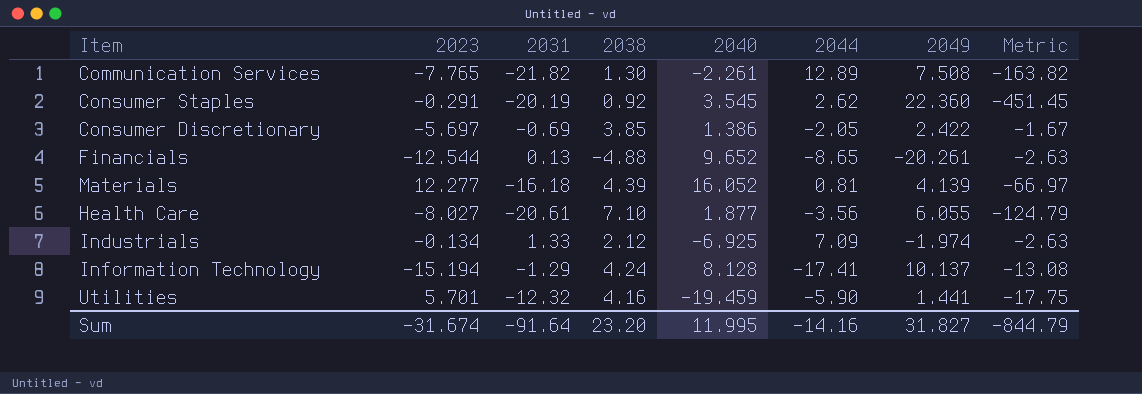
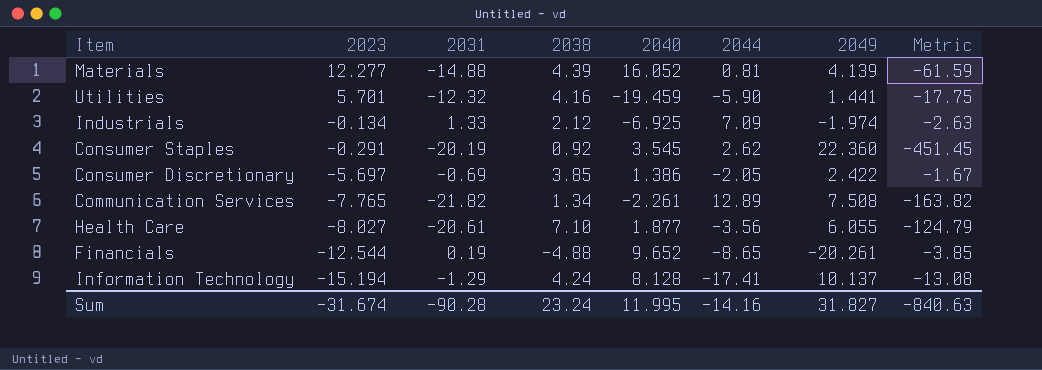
row order: none -> 2023 descending
Materials | 2031: -16.18 -> -14.88
Materials | Metric: -66.97 -> -61.59
Communication Services | 2038: 1.30 -> 1.34
Financials | 2031: 0.13 -> 0.19
Financials | Metric: -2.63 -> -3.85
Sum | 2031: -91.64 -> -90.28
Sum | 2038: 23.20 -> 23.24
Sum | Metric: -844.79 -> -840.63

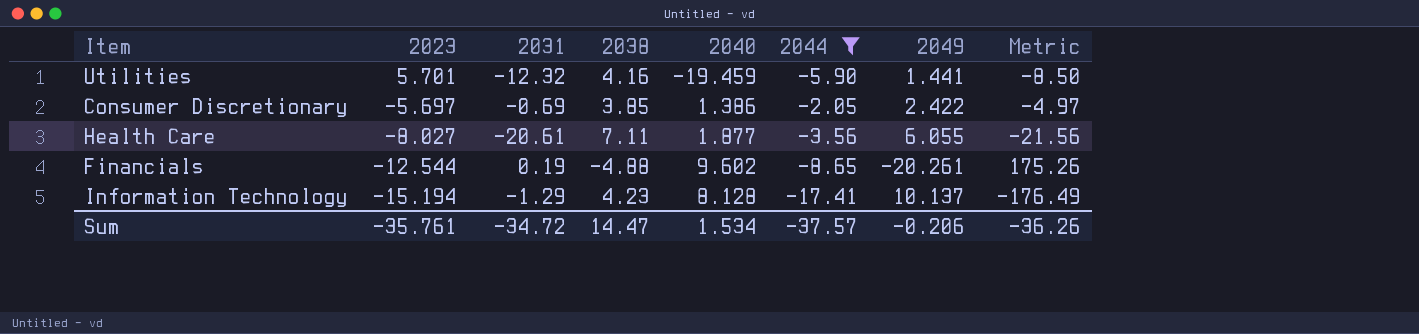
filter: none -> 2044 <= -2.05
column Metric | formula: [2031] * [2049] -> [2044] * [2049]
Health Care | 2038: 7.10 -> 7.11
Financials | 2040: 9.652 -> 9.602
Information Technology | 2038: 4.24 -> 4.23
Sum | 2023: -31.674 -> -35.761
Sum | 2031: -90.28 -> -34.72
Sum | 2038: 23.24 -> 14.47
Sum | 2040: 11.995 -> 1.534
Sum | 2044: -14.16 -> -37.57
Sum | 2049: 31.827 -> -0.206
Sum | Metric: -840.63 -> -36.26

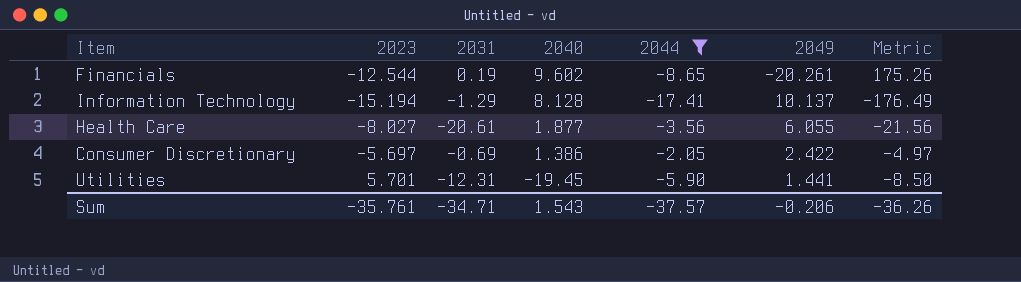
row order: 2023 descending -> 2040 descending
column 2038 | position: 4 -> none
Utilities | 2031: -12.32 -> -12.31
Utilities | 2040: -19.459 -> -19.45
Sum | 2031: -34.72 -> -34.71
Sum | 2040: 1.534 -> 1.543

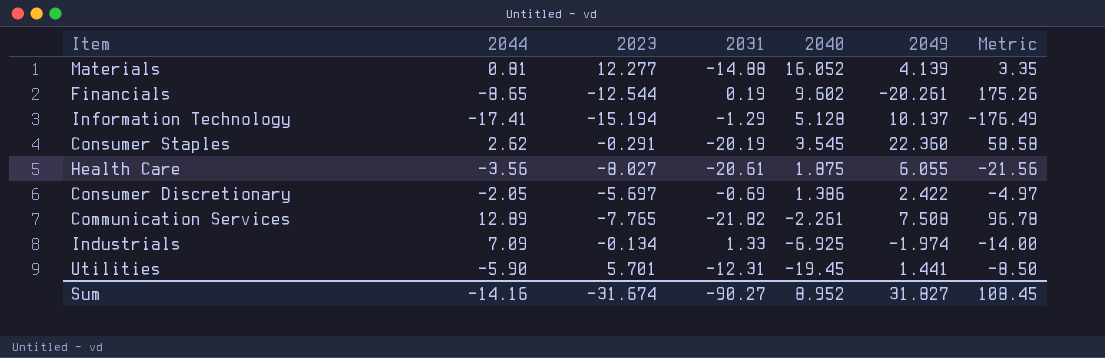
filter: 2044 <= -2.05 -> none
column 2044 | position: 5 -> 2
Information Technology | 2040: 8.128 -> 5.128
Health Care | 2040: 1.877 -> 1.875
Sum | 2044: -37.57 -> -14.16
Sum | 2023: -35.761 -> -31.674
Sum | 2031: -34.71 -> -90.27
Sum | 2040: 1.543 -> 8.952
Sum | 2049: -0.206 -> 31.827
Sum | Metric: -36.26 -> 108.45

